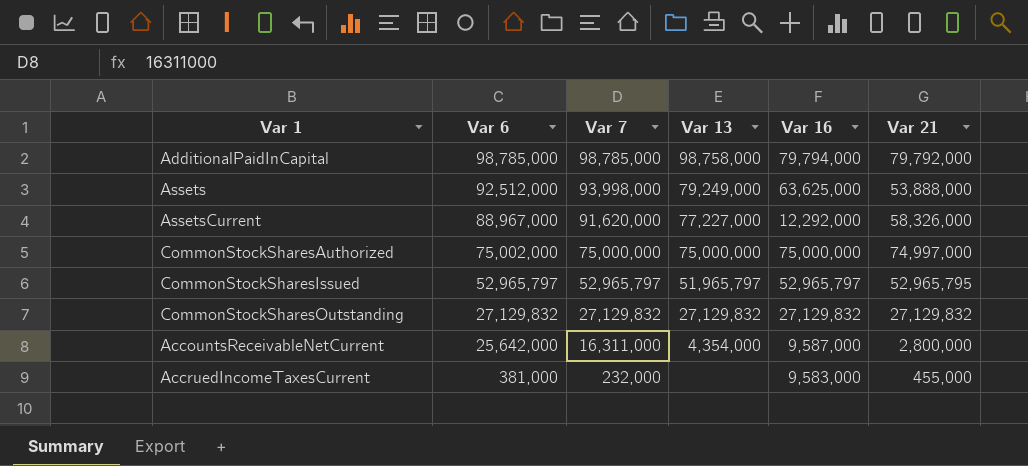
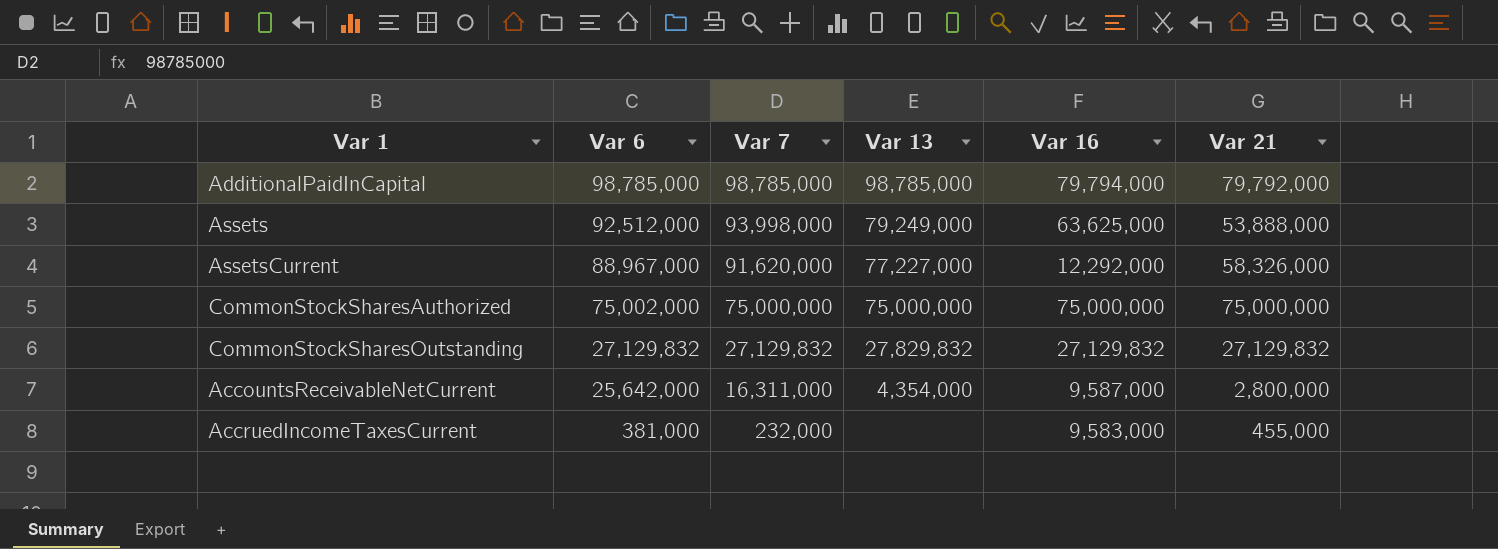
row CommonStockSharesIssued: 52,965,797 | 52,965,797 | 51,965,797 | 52,965,797 | 52,965,795 -> none
AdditionalPaidInCapital | Var 13: 98,758,000 -> 98,785,000
CommonStockSharesAuthorized | Var 21: 74,997,000 -> 75,000,000
CommonStockSharesOutstanding | Var 13: 27,129,832 -> 27,829,832

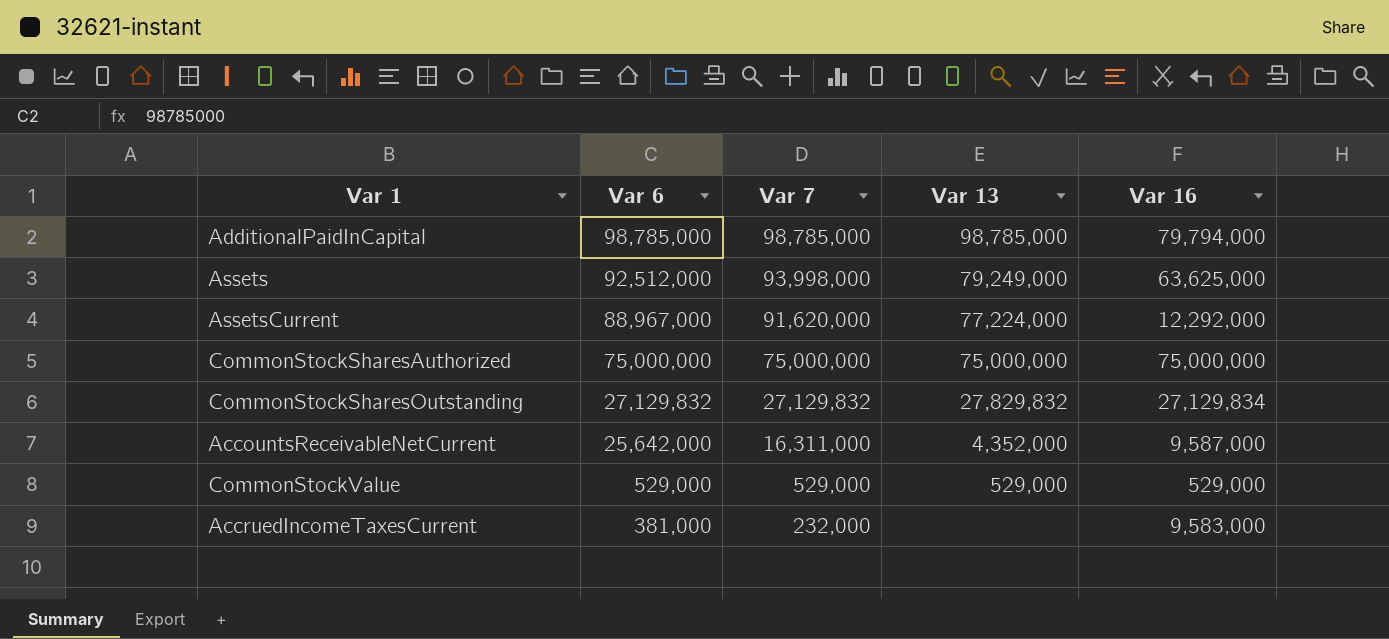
column Var 21 | position: 6 -> none
AssetsCurrent | Var 13: 77,227,000 -> 77,224,000
CommonStockSharesAuthorized | Var 6: 75,002,000 -> 75,000,000
CommonStockSharesOutstanding | Var 16: 27,129,832 -> 27,129,834
AccountsReceivableNetCurrent | Var 13: 4,354,000 -> 4,352,000
row CommonStockValue: none -> 529,000 | 529,000 | 529,000 | 529,000

